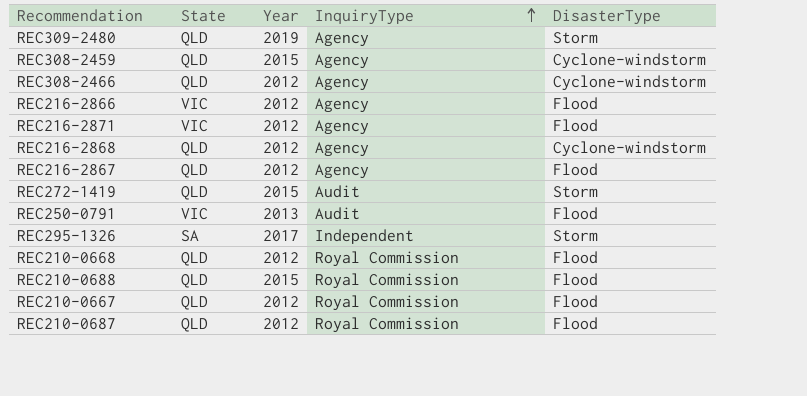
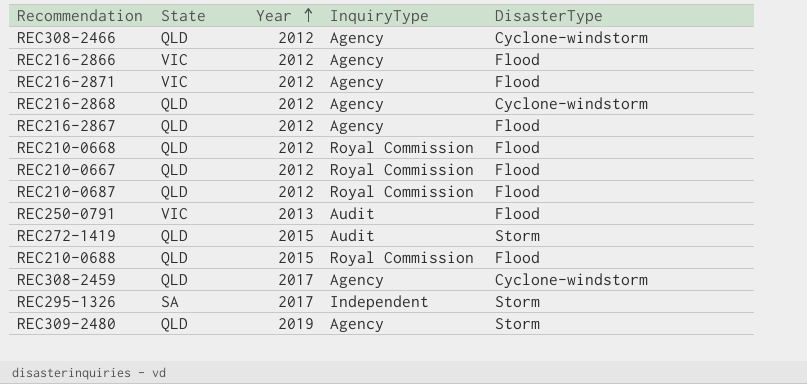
row order: InquiryType ascending -> Year ascending
REC308-2459 | Year: 2015 -> 2017

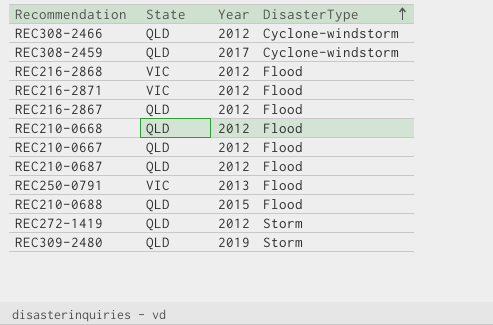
row order: Year ascending -> DisasterType ascending
column InquiryType | position: 4 -> none
row REC216-2866: VIC | 2012 | Agency | Flood -> none
row REC295-1326: SA | 2017 | Independent | Storm -> none
REC216-2868 | State: QLD -> VIC
REC216-2868 | DisasterType: Cyclone-windstorm -> Flood
REC272-1419 | Year: 2015 -> 2012

